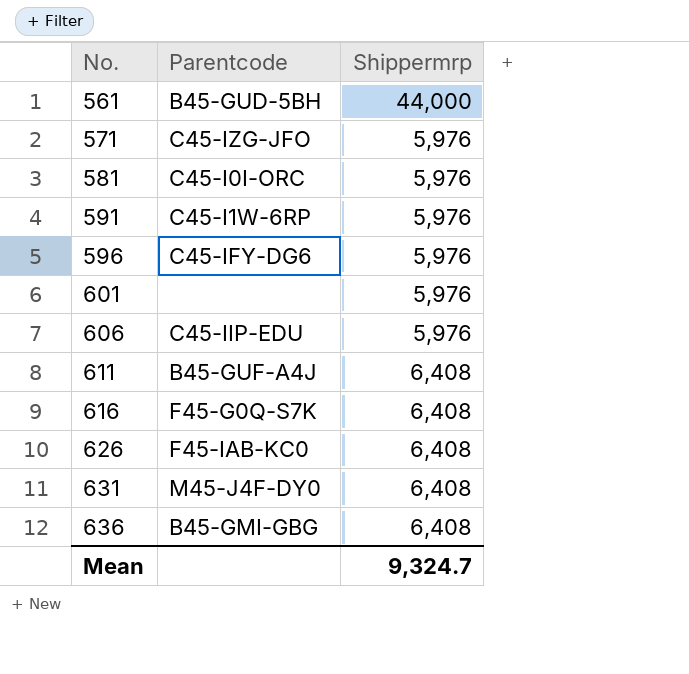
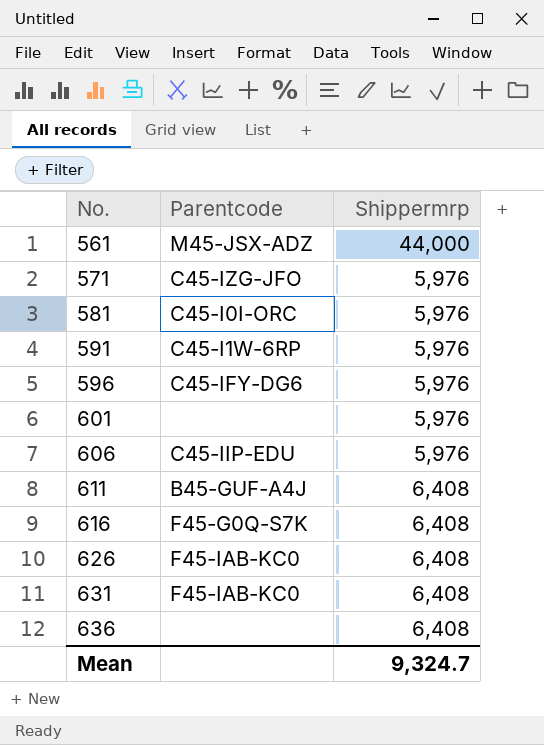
561 | Parentcode: B45-GUD-5BH -> M45-JSX-ADZ
631 | Parentcode: M45-J4F-DY0 -> F45-IAB-KC0
636 | Parentcode: B45-GMI-GBG -> none

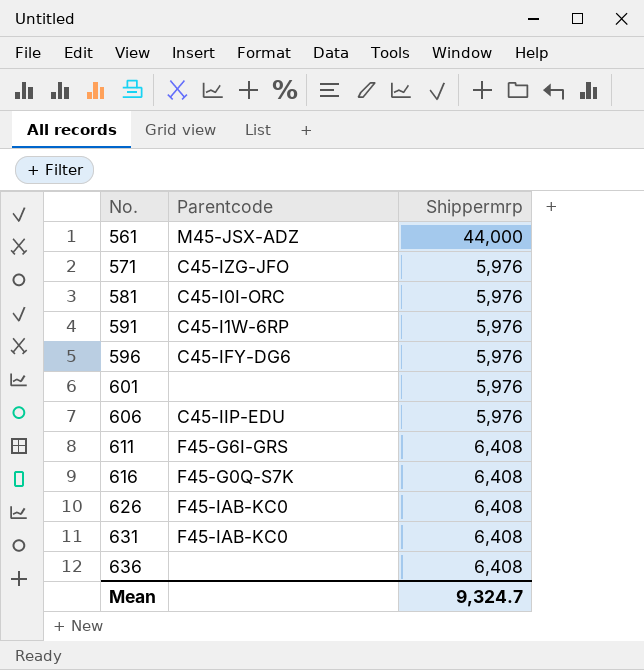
611 | Parentcode: B45-GUF-A4J -> F45-G6I-GRS

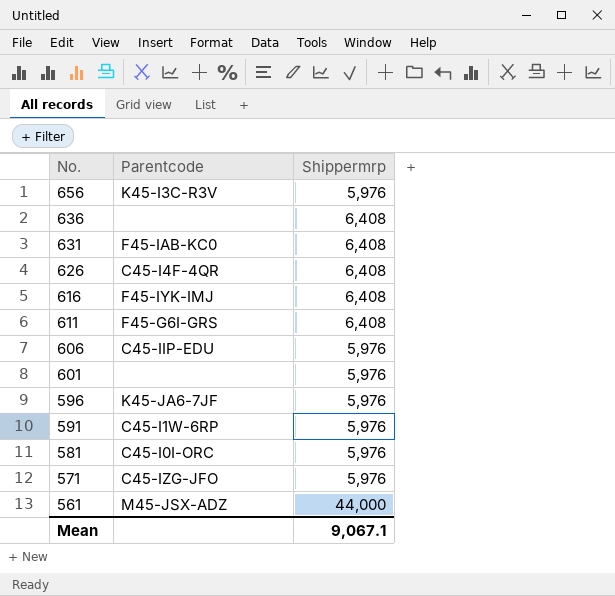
row order: No. ascending -> No. descending
row 656: none -> K45-I3C-R3V | 5,976
626 | Parentcode: F45-IAB-KC0 -> C45-I4F-4QR
616 | Parentcode: F45-G0Q-S7K -> F45-IYK-IMJ
596 | Parentcode: C45-IFY-DG6 -> K45-JA6-7JF
Mean | Shippermrp: 9,324.7 -> 9,067.1

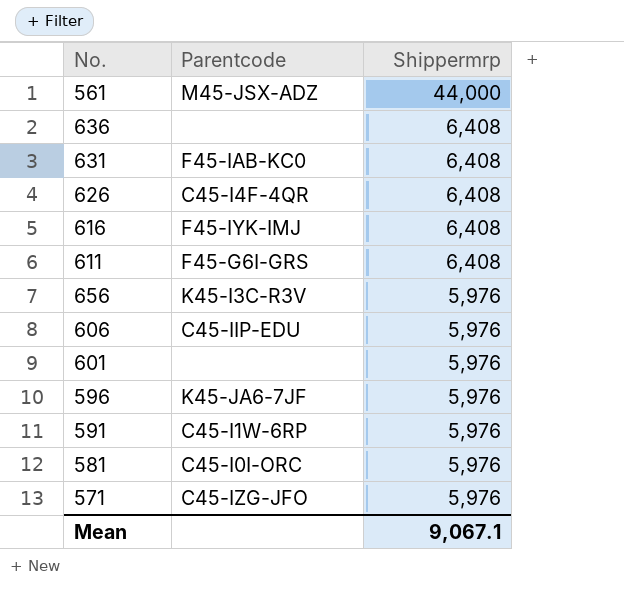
row order: No. descending -> Shippermrp descending

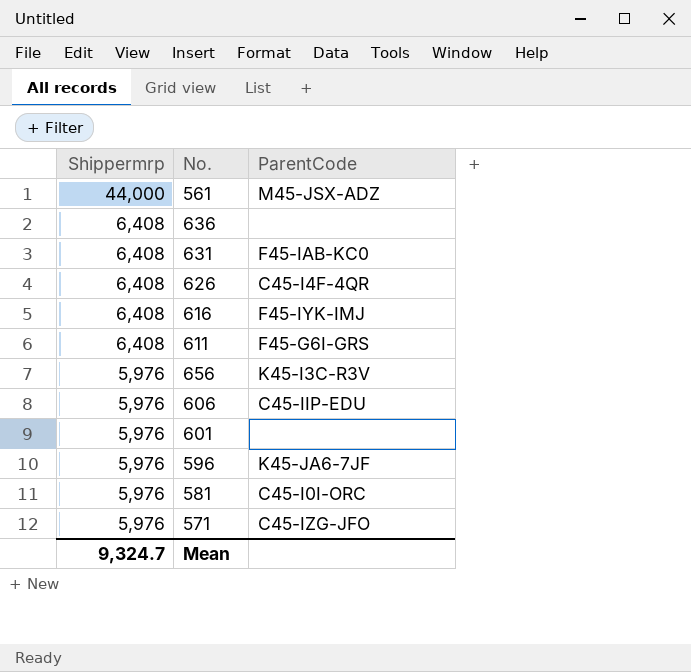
column Shippermrp | position: 3 -> 1
column name: Parentcode -> ParentCode
row 591: C45-I1W-6RP | 5,976 -> none
Mean | Shippermrp: 9,067.1 -> 9,324.7

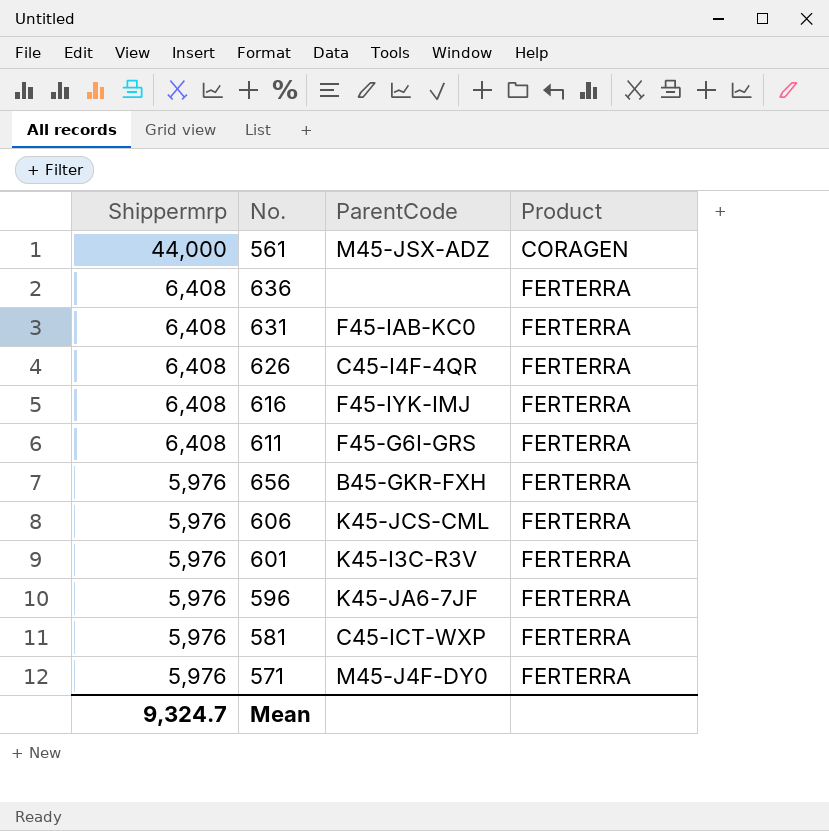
column Product | position: none -> 4
656 | ParentCode: K45-I3C-R3V -> B45-GKR-FXH
606 | ParentCode: C45-IIP-EDU -> K45-JCS-CML
601 | ParentCode: none -> K45-I3C-R3V
581 | ParentCode: C45-I0I-ORC -> C45-ICT-WXP
571 | ParentCode: C45-IZG-JFO -> M45-J4F-DY0

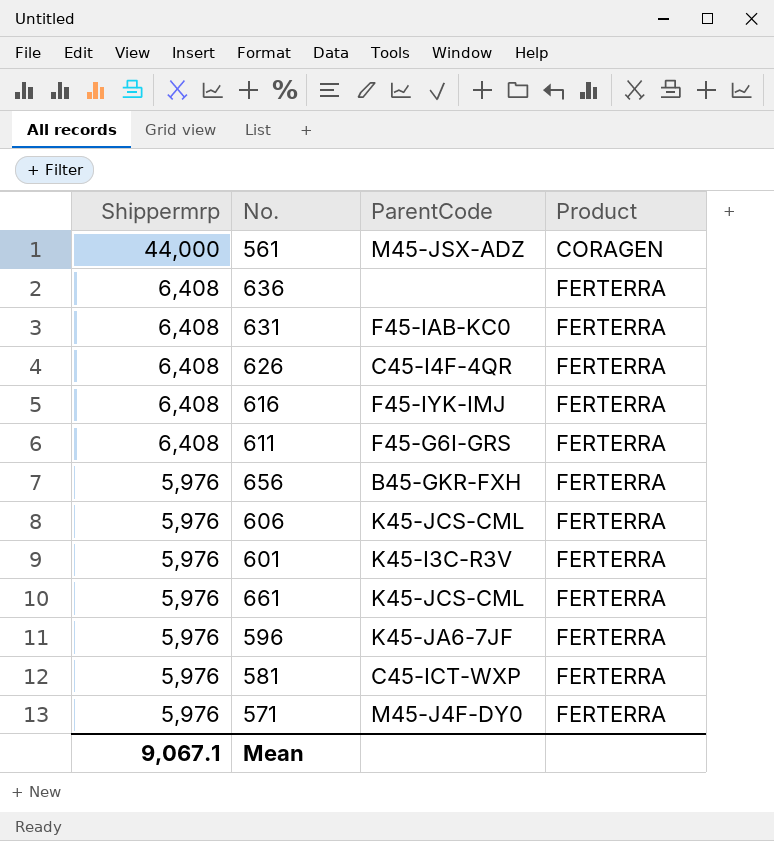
row 661: none -> 5,976 | K45-JCS-CML | FERTERRA
Mean | Shippermrp: 9,324.7 -> 9,067.1

